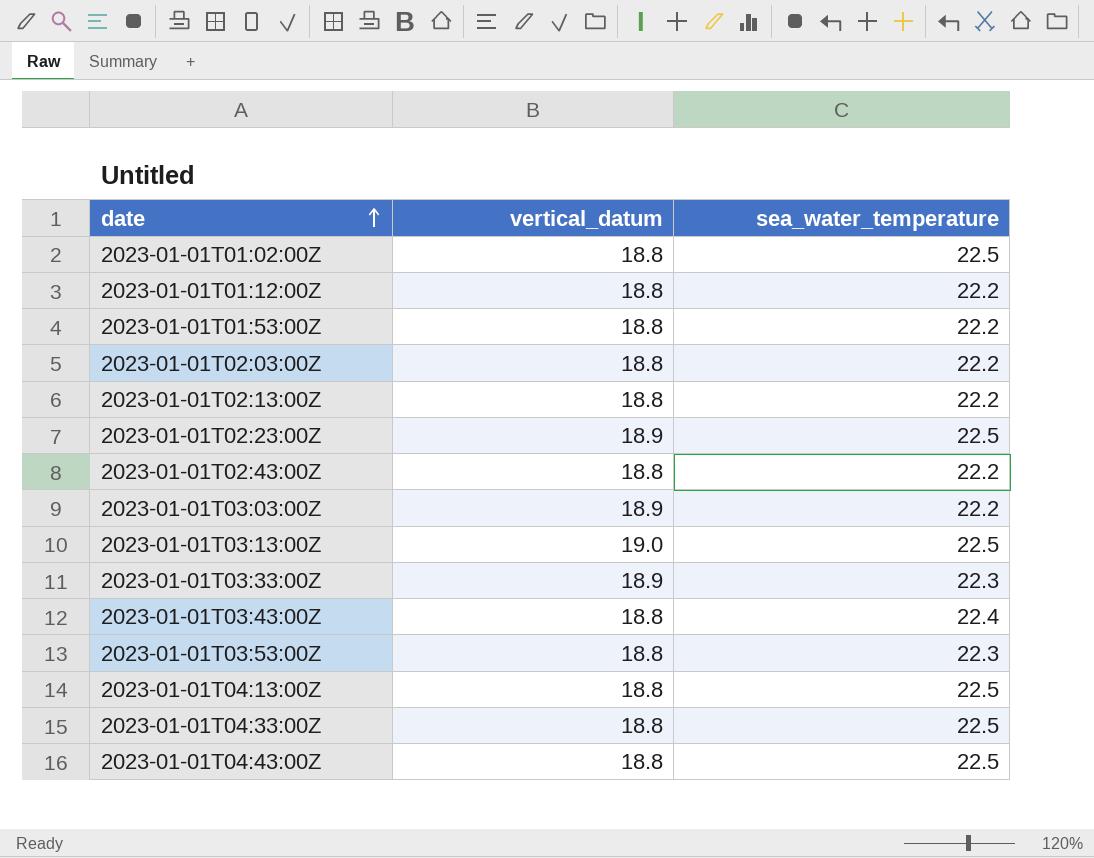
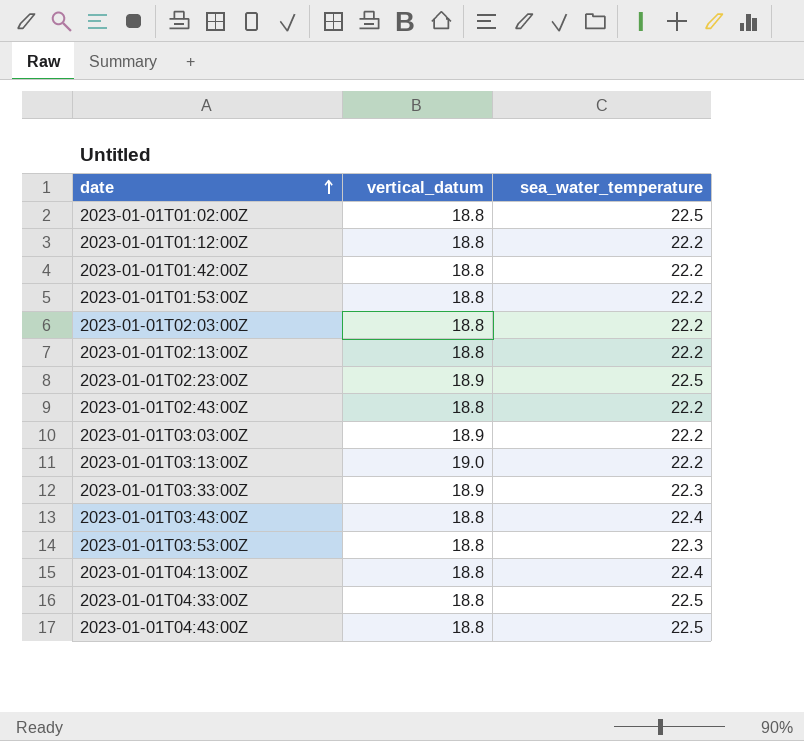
row 2023-01-01T01:42:00Z: none -> 18.8 | 22.2
2023-01-01T03:13:00Z | sea_water_temperature: 22.5 -> 22.2
2023-01-01T04:13:00Z | sea_water_temperature: 22.5 -> 22.4

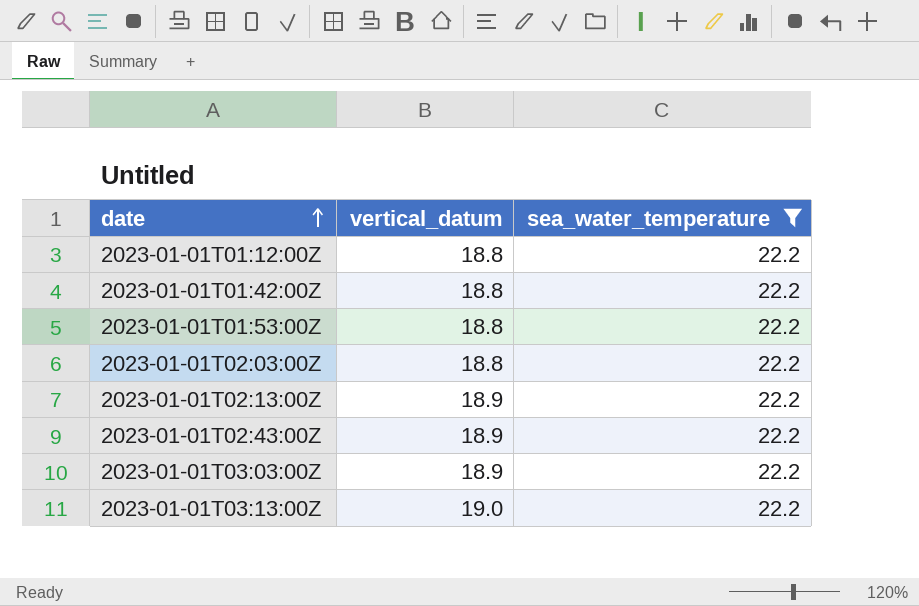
filter: none -> sea_water_temperature = 22.2
2023-01-01T02:13:00Z | vertical_datum: 18.8 -> 18.9
2023-01-01T02:43:00Z | vertical_datum: 18.8 -> 18.9

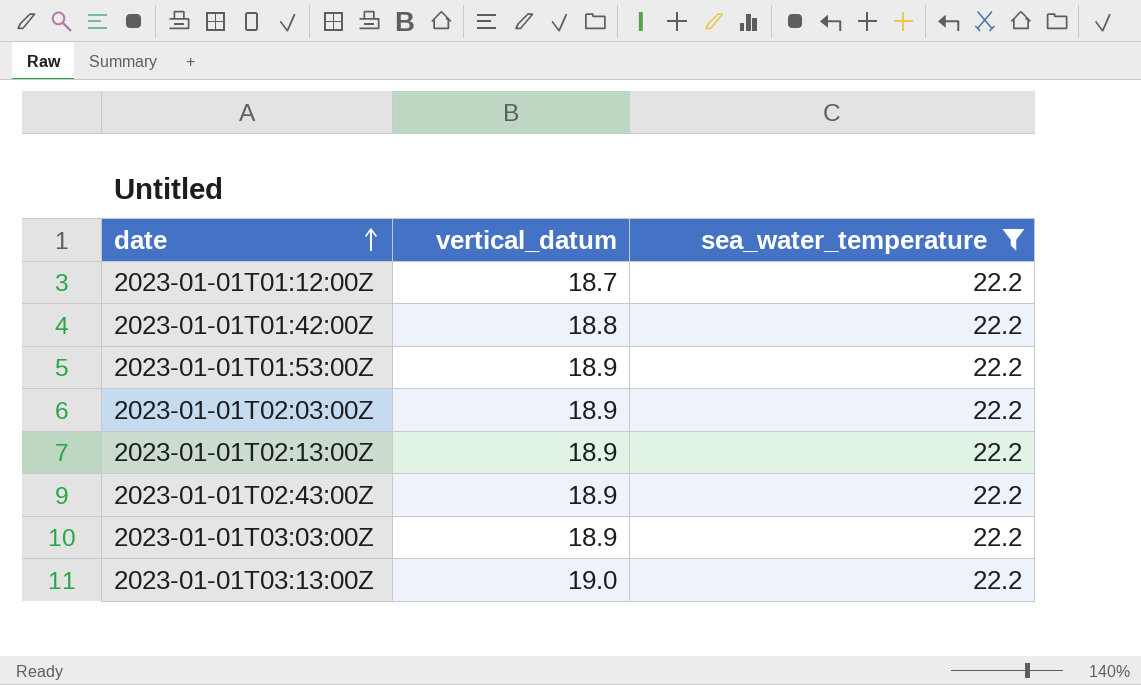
2023-01-01T01:12:00Z | vertical_datum: 18.8 -> 18.7
2023-01-01T01:53:00Z | vertical_datum: 18.8 -> 18.9
2023-01-01T02:03:00Z | vertical_datum: 18.8 -> 18.9

